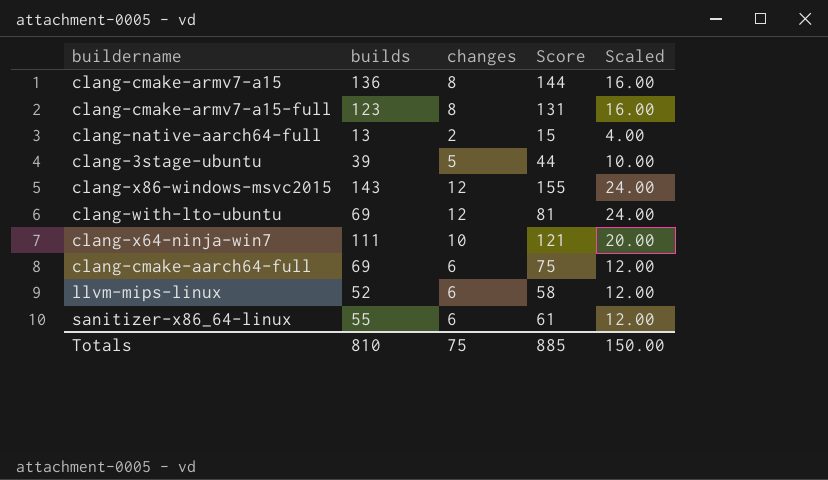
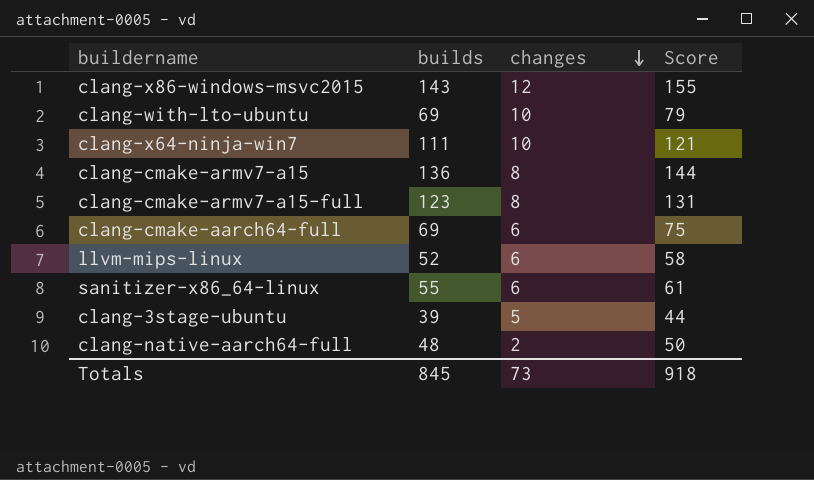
row order: none -> changes descending
column Scaled | formula: [changes] * 2 -> none
clang-with-lto-ubuntu | changes: 12 -> 10
clang-with-lto-ubuntu | Score: 81 -> 79
clang-native-aarch64-full | builds: 13 -> 48
clang-native-aarch64-full | Score: 15 -> 50
Totals | builds: 810 -> 845
Totals | changes: 75 -> 73
Totals | Score: 885 -> 918

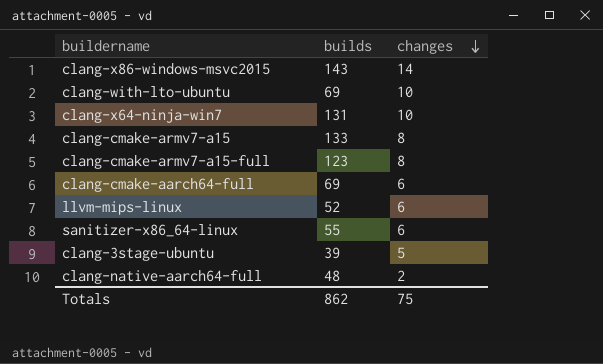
column Score | formula: [builds] + [changes] -> none
clang-x86-windows-msvc2015 | changes: 12 -> 14
clang-x64-ninja-win7 | builds: 111 -> 131
clang-cmake-armv7-a15 | builds: 136 -> 133
Totals | builds: 845 -> 862
Totals | changes: 73 -> 75

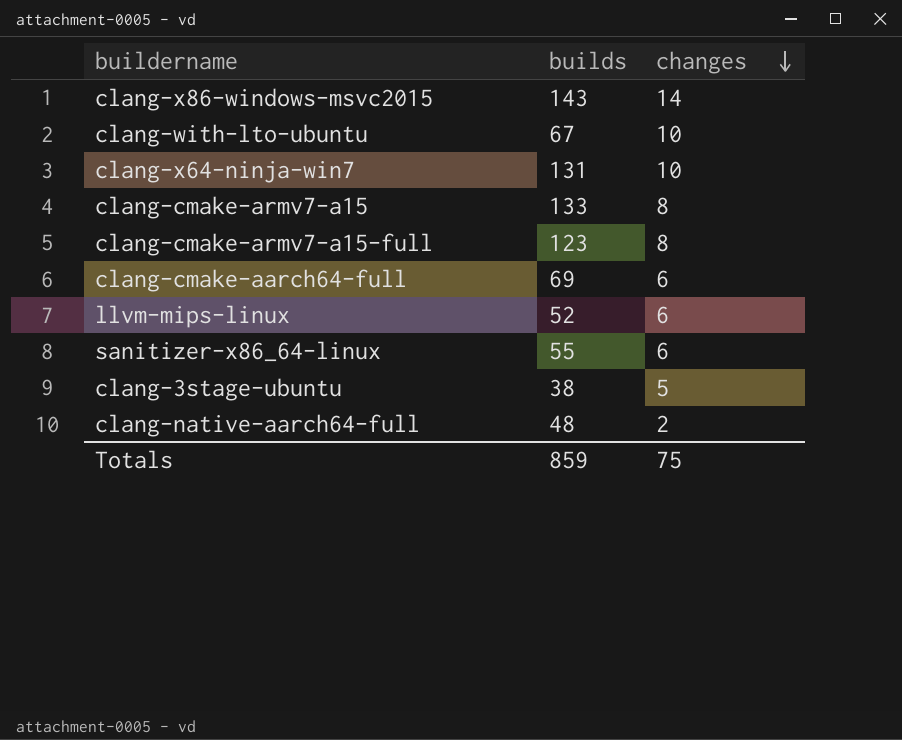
clang-with-lto-ubuntu | builds: 69 -> 67
clang-3stage-ubuntu | builds: 39 -> 38
Totals | builds: 862 -> 859

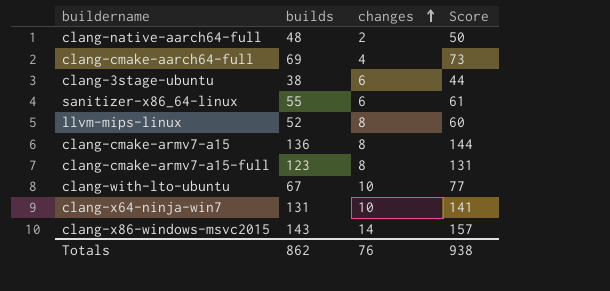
row order: changes descending -> changes ascending
column Score | formula: none -> [builds] + [changes]
clang-cmake-aarch64-full | changes: 6 -> 4
clang-3stage-ubuntu | changes: 5 -> 6
llvm-mips-linux | changes: 6 -> 8
clang-cmake-armv7-a15 | builds: 133 -> 136
Totals | builds: 859 -> 862
Totals | changes: 75 -> 76

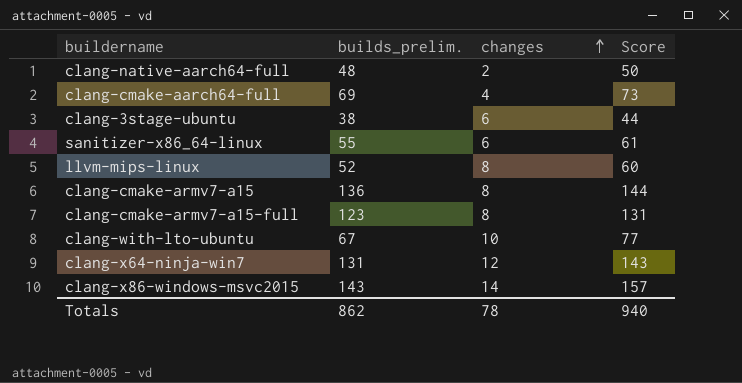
column name: builds -> builds_prelim.
clang-x64-ninja-win7 | changes: 10 -> 12
clang-x64-ninja-win7 | Score: 141 -> 143
Totals | changes: 76 -> 78
Totals | Score: 938 -> 940

